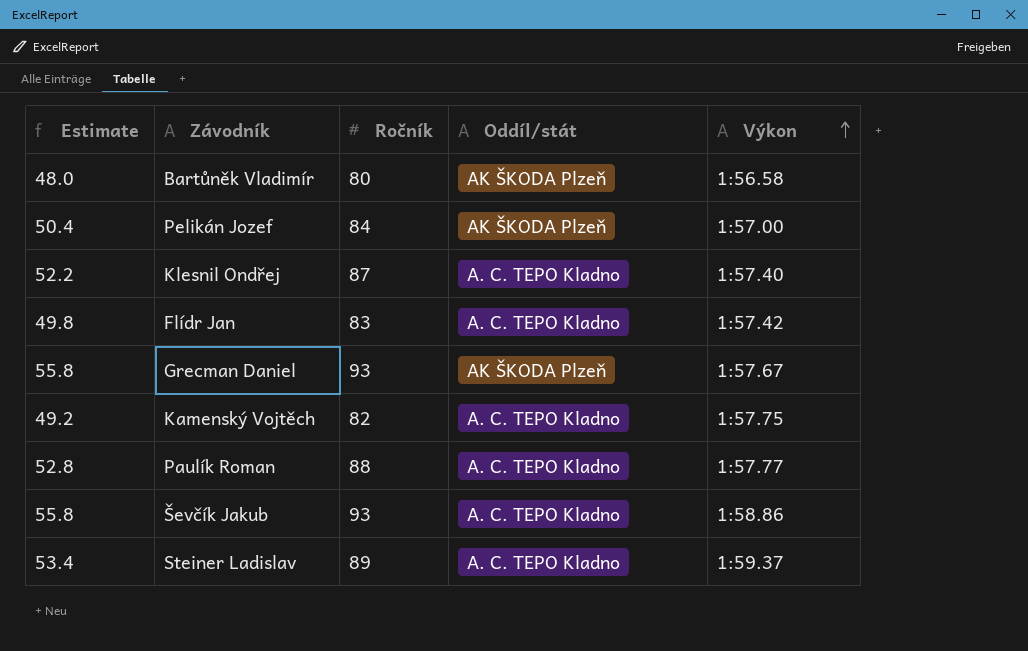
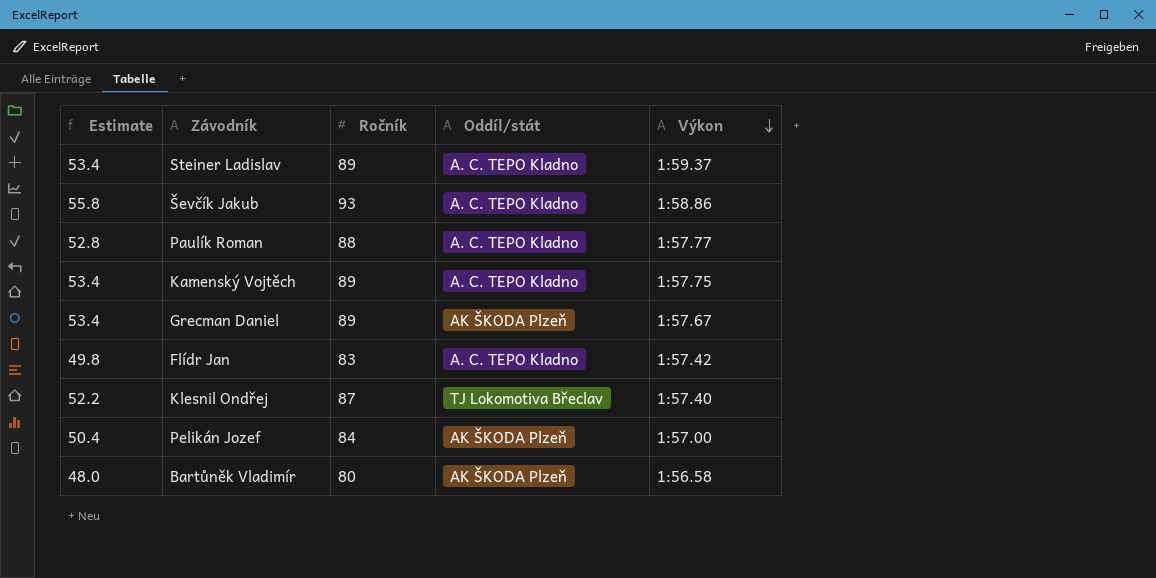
row order: Výkon ascending -> Výkon descending
Kamenský Vojtěch | Estimate: 49.2 -> 53.4
Kamenský Vojtěch | Ročník: 82 -> 89
Grecman Daniel | Estimate: 55.8 -> 53.4
Grecman Daniel | Ročník: 93 -> 89
Klesnil Ondřej | Oddíl/stát: A. C. TEPO Kladno -> TJ Lokomotiva Břeclav

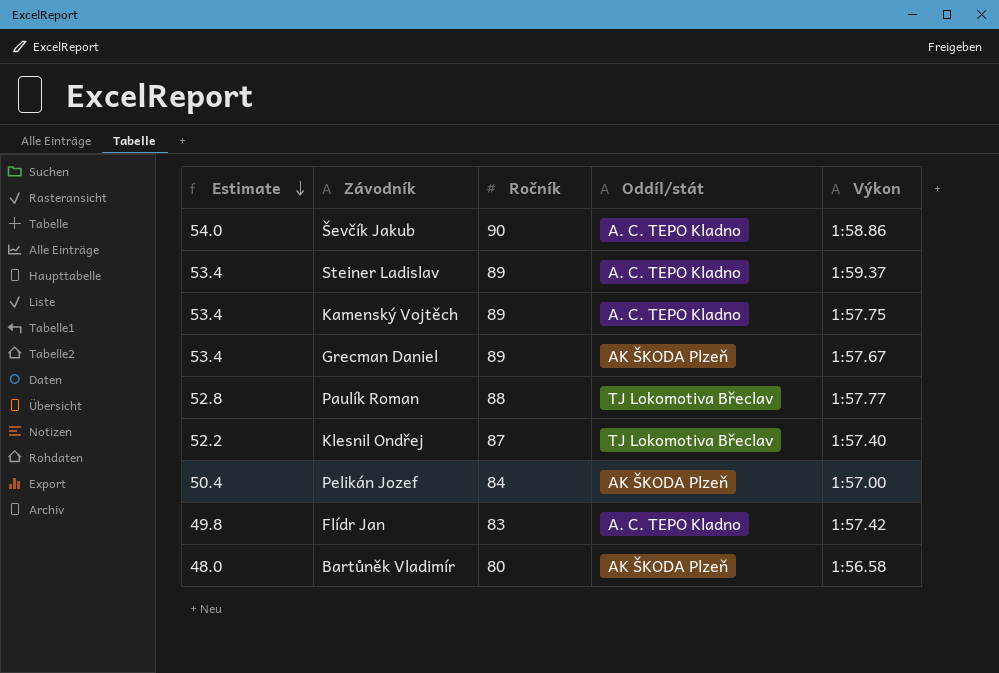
row order: Výkon descending -> Estimate descending
Ševčík Jakub | Estimate: 55.8 -> 54.0
Ševčík Jakub | Ročník: 93 -> 90
Paulík Roman | Oddíl/stát: A. C. TEPO Kladno -> TJ Lokomotiva Břeclav

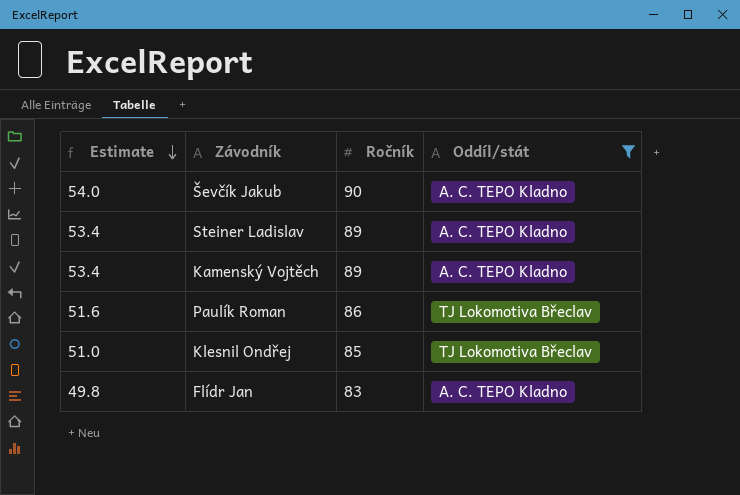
filter: none -> Oddíl/stát != AK ŠKODA Plzeň
column Výkon | position: 5 -> none
Paulík Roman | Estimate: 52.8 -> 51.6
Paulík Roman | Ročník: 88 -> 86
Klesnil Ondřej | Estimate: 52.2 -> 51.0
Klesnil Ondřej | Ročník: 87 -> 85

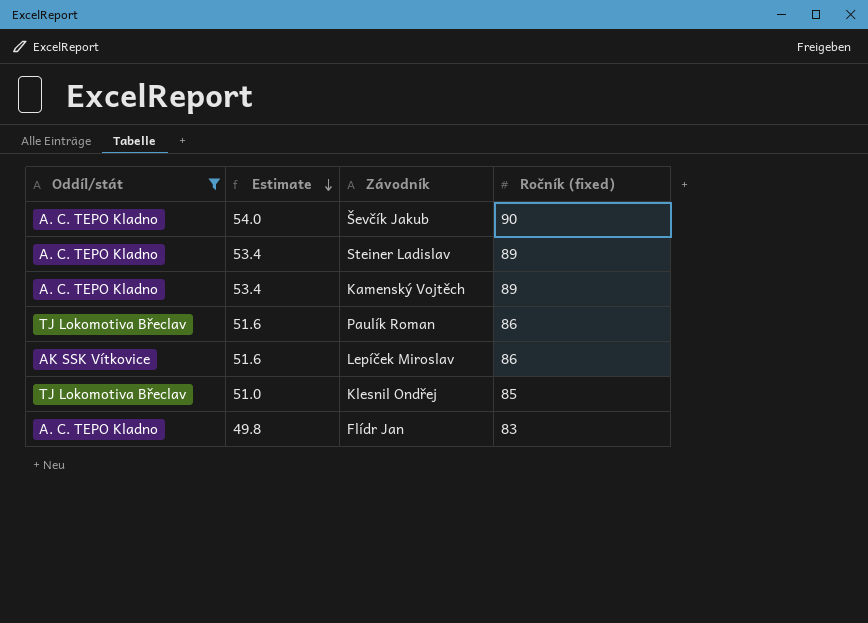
column Oddíl/stát | position: 4 -> 1
column name: Ročník -> Ročník (fixed)
row Lepíček Miroslav: none -> AK SSK Vítkovice | 51.6 | 86

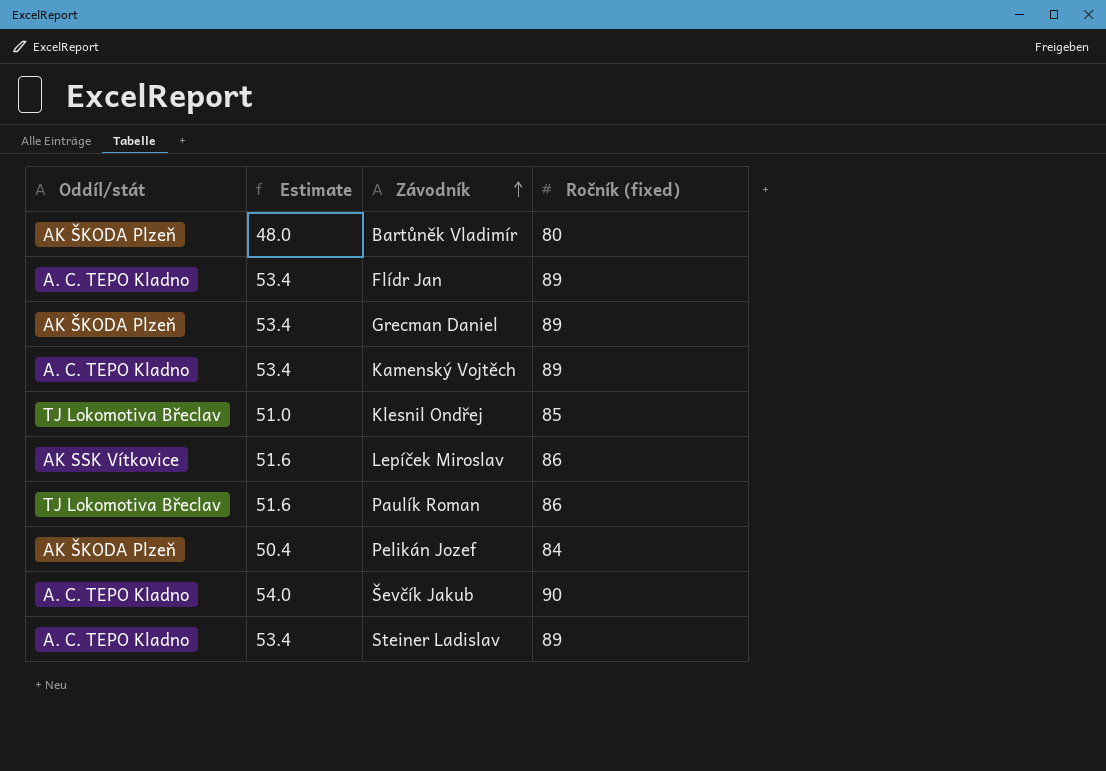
filter: Oddíl/stát != AK ŠKODA Plzeň -> none
row order: Estimate descending -> Závodník ascending
Flídr Jan | Estimate: 49.8 -> 53.4
Flídr Jan | Ročník (fixed): 83 -> 89

